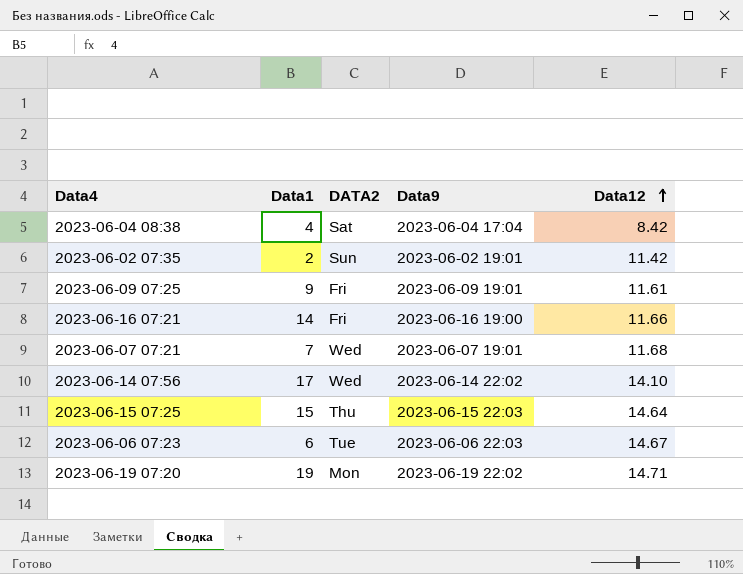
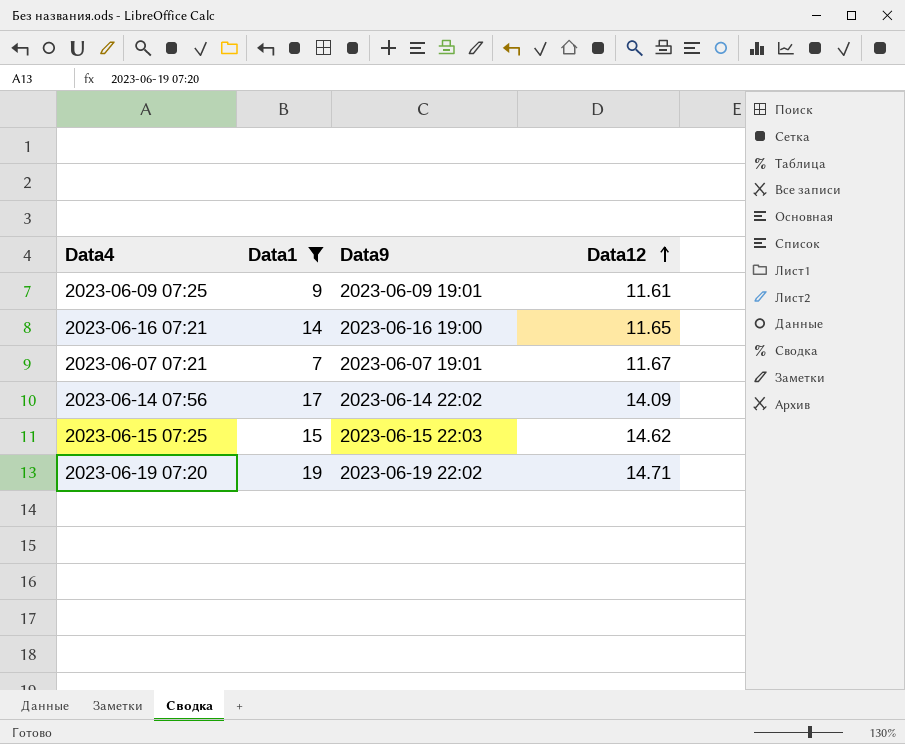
filter: none -> Data1 >= 7
column DATA2 | position: 3 -> none
2023-06-16 07:21 | Data12: 11.66 -> 11.65
2023-06-07 07:21 | Data12: 11.68 -> 11.67
2023-06-14 07:56 | Data12: 14.10 -> 14.09
2023-06-15 07:25 | Data12: 14.64 -> 14.62

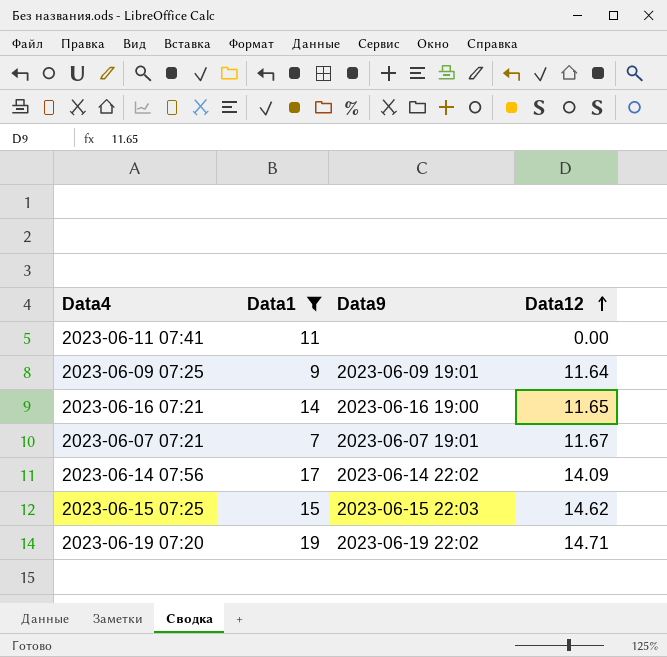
row 2023-06-11 07:41: none -> 11 | none | 0.00
2023-06-09 07:25 | Data12: 11.61 -> 11.64

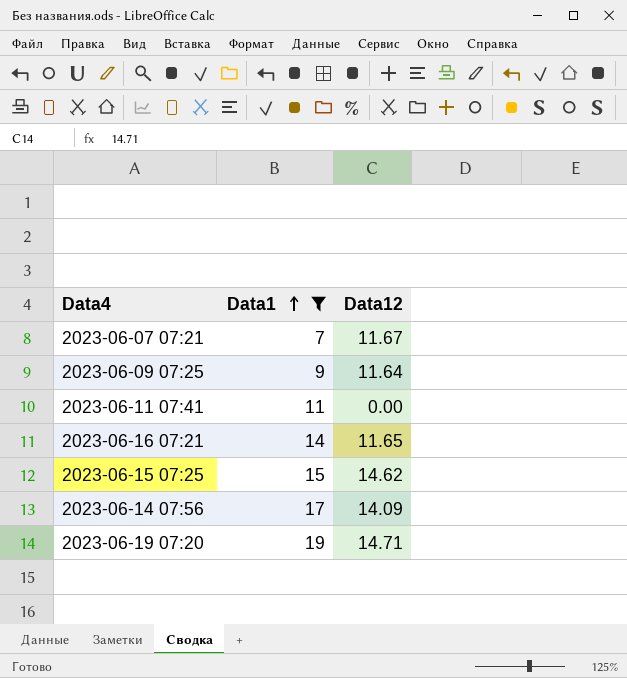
row order: Data12 ascending -> Data1 ascending
column Data9 | position: 3 -> none

